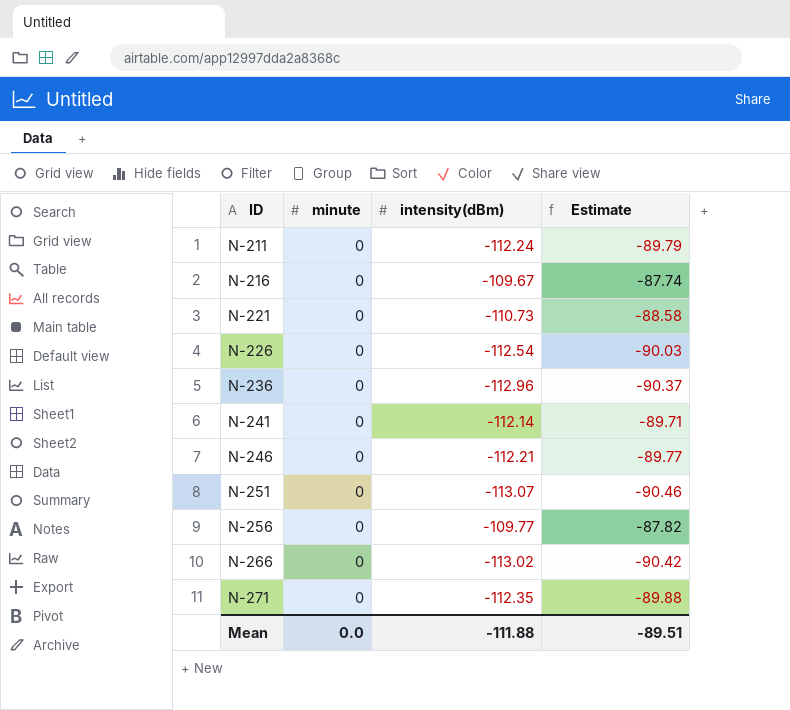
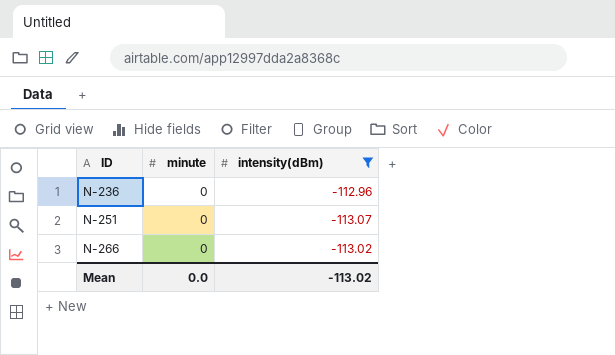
filter: none -> intensity(dBm) <= -112.96
column Estimate | formula: [intensity(dBm)] * 0.8 -> none
Mean | intensity(dBm): -111.88 -> -113.02

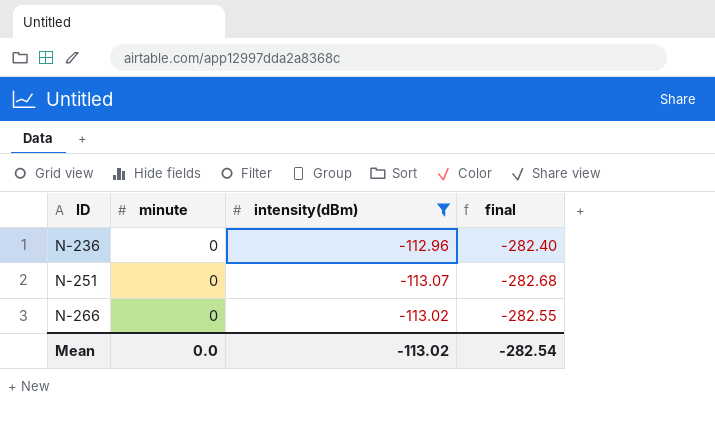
column final | formula: none -> [intensity(dBm)] * 2.5

